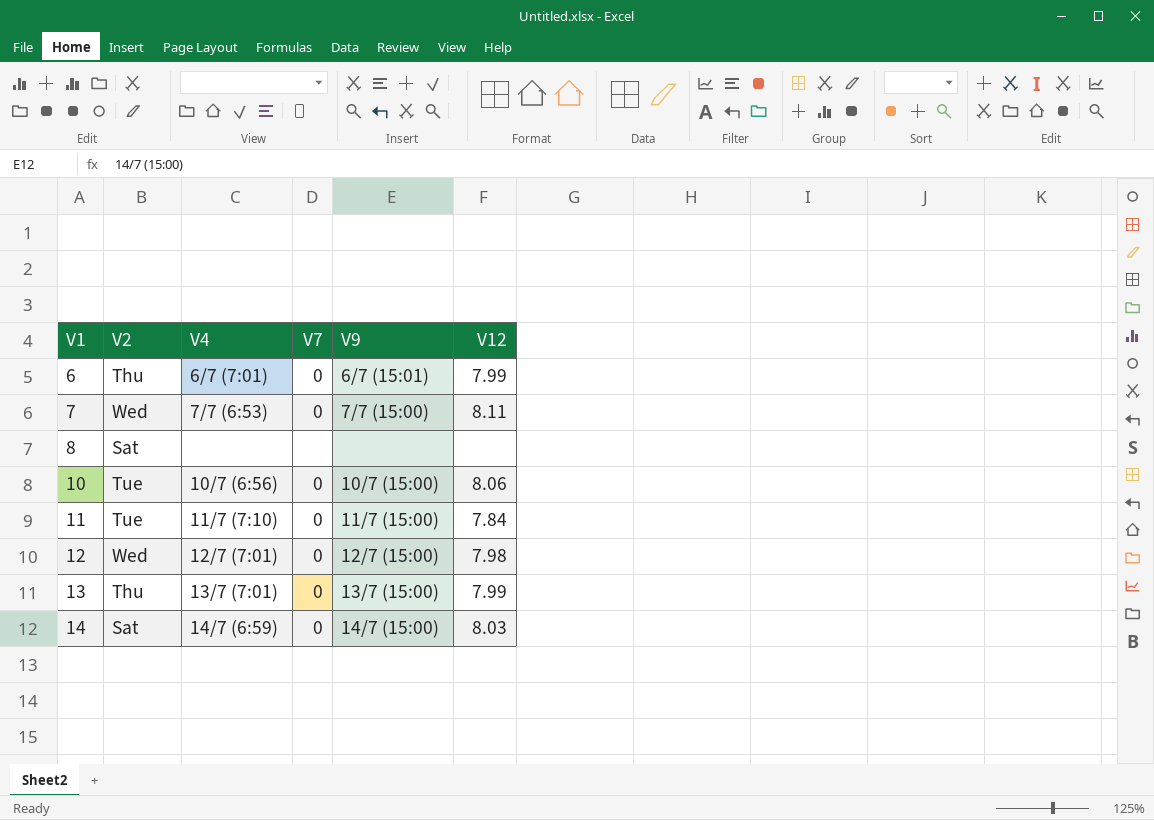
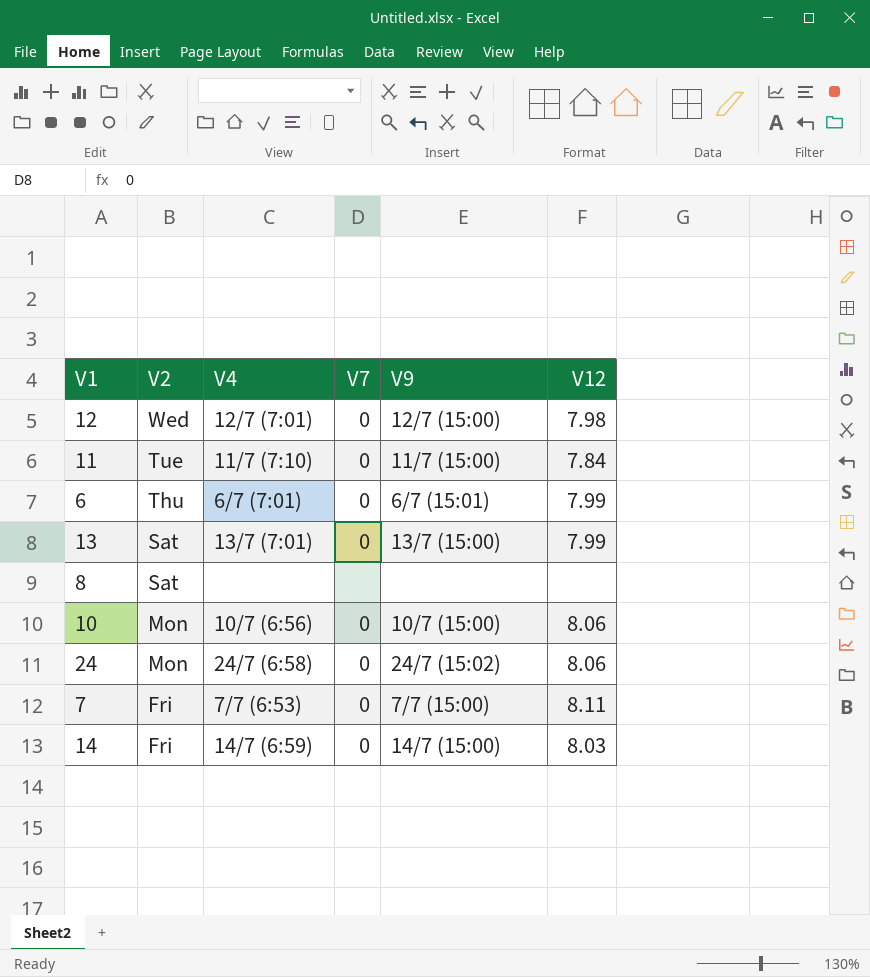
row order: V1 ascending -> V2 descending
13 | V2: Thu -> Sat
10 | V2: Tue -> Mon
row 24: none -> Mon | 24/7 (6:58) | 0 | 24/7 (15:02) | 8.06
7 | V2: Wed -> Fri
14 | V2: Sat -> Fri

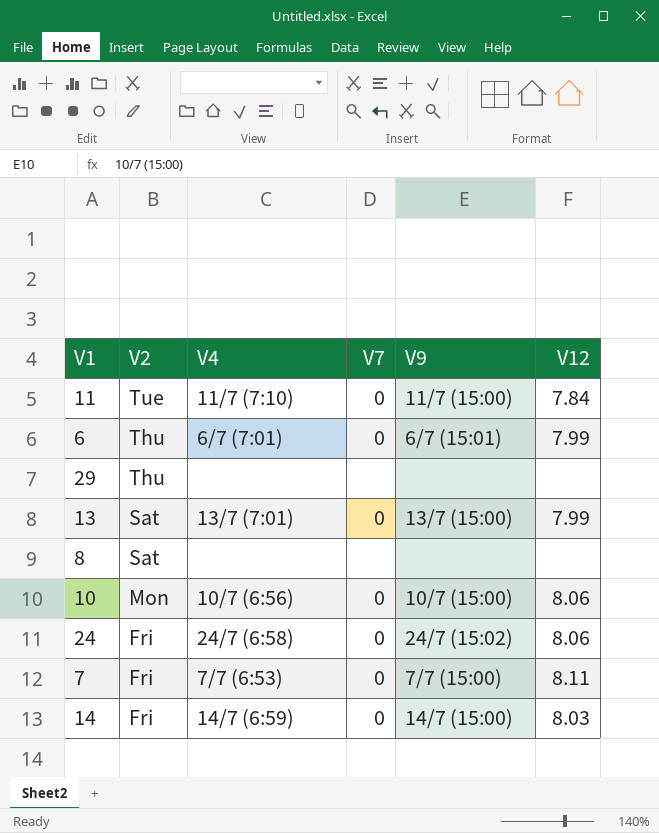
row 12: Wed | 12/7 (7:01) | 0 | 12/7 (15:00) | 7.98 -> none
row 29: none -> Thu | none | none | none | none
24 | V2: Mon -> Fri

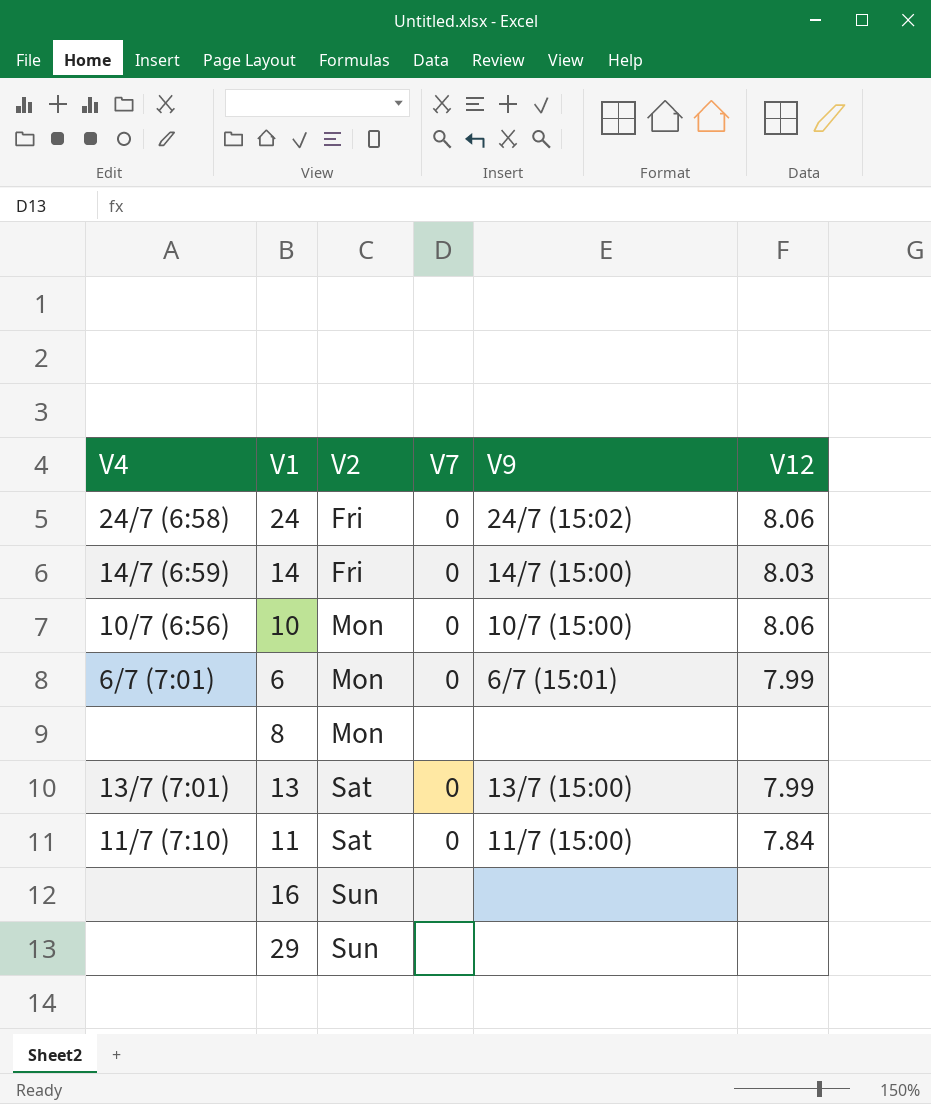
row order: V2 descending -> V2 ascending
column V4 | position: 3 -> 1
row 7: Fri | 7/7 (6:53) | 0 | 7/7 (15:00) | 8.11 -> none
6 | V2: Thu -> Mon
8 | V2: Sat -> Mon
11 | V2: Tue -> Sat
row 16: none -> none | Sun | none | none | none
29 | V2: Thu -> Sun

